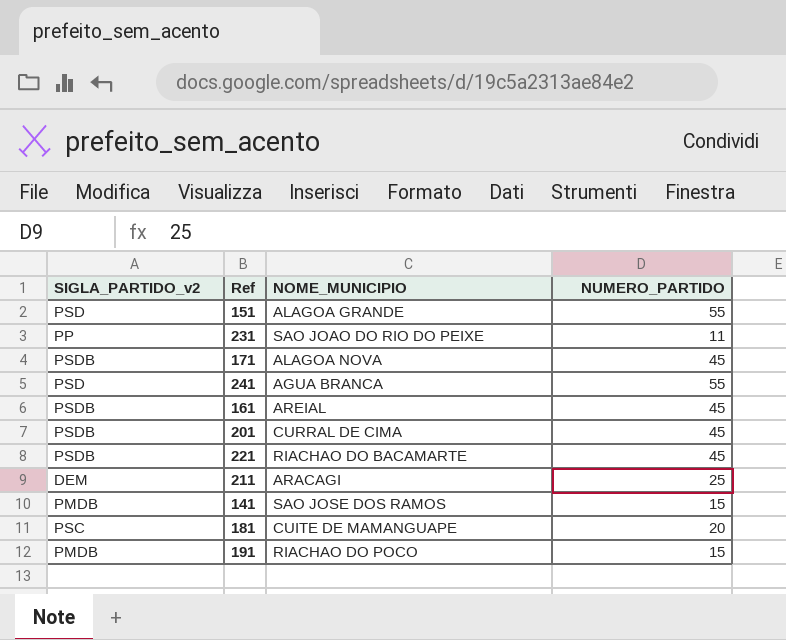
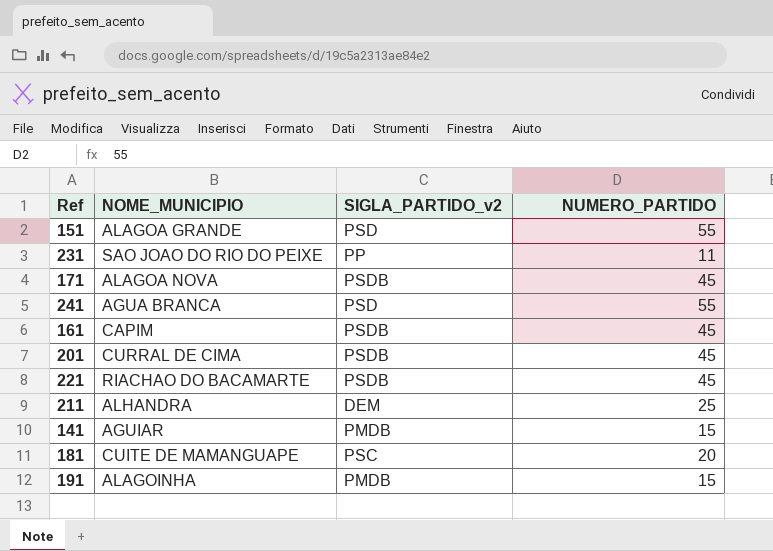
column SIGLA_PARTIDO_v2 | position: 1 -> 3
161 | NOME_MUNICIPIO: AREIAL -> CAPIM
211 | NOME_MUNICIPIO: ARACAGI -> ALHANDRA
141 | NOME_MUNICIPIO: SAO JOSE DOS RAMOS -> AGUIAR
191 | NOME_MUNICIPIO: RIACHAO DO POCO -> ALAGOINHA

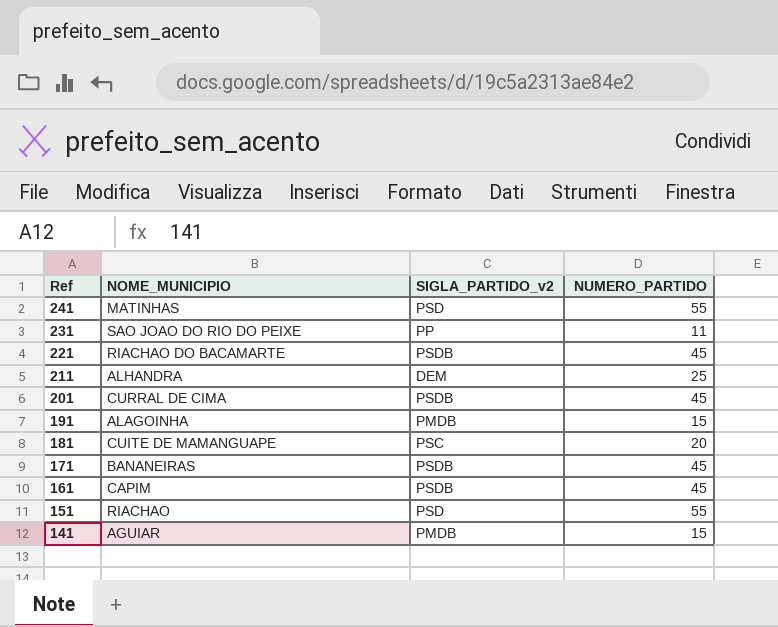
row order: none -> Ref descending
241 | NOME_MUNICIPIO: AGUA BRANCA -> MATINHAS
171 | NOME_MUNICIPIO: ALAGOA NOVA -> BANANEIRAS
151 | NOME_MUNICIPIO: ALAGOA GRANDE -> RIACHAO

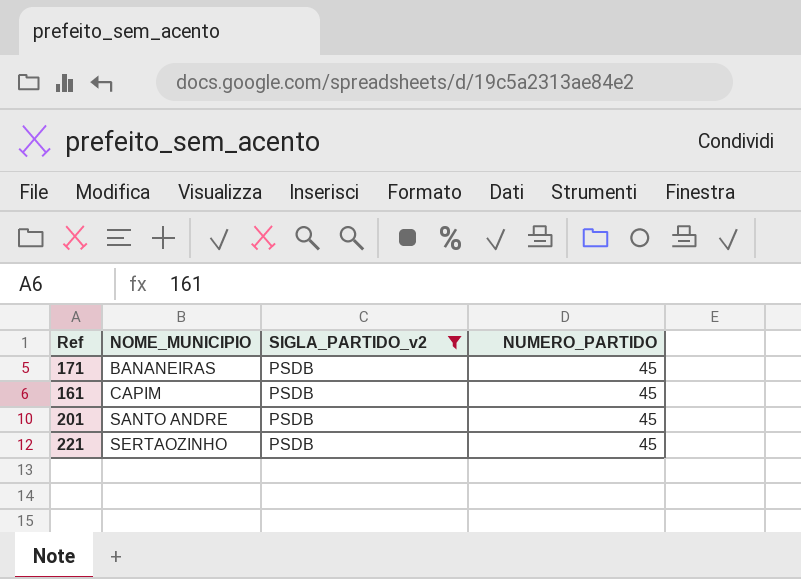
filter: none -> SIGLA_PARTIDO_v2 = PSDB
row order: Ref descending -> NOME_MUNICIPIO ascending
201 | NOME_MUNICIPIO: CURRAL DE CIMA -> SANTO ANDRE
221 | NOME_MUNICIPIO: RIACHAO DO BACAMARTE -> SERTAOZINHO

